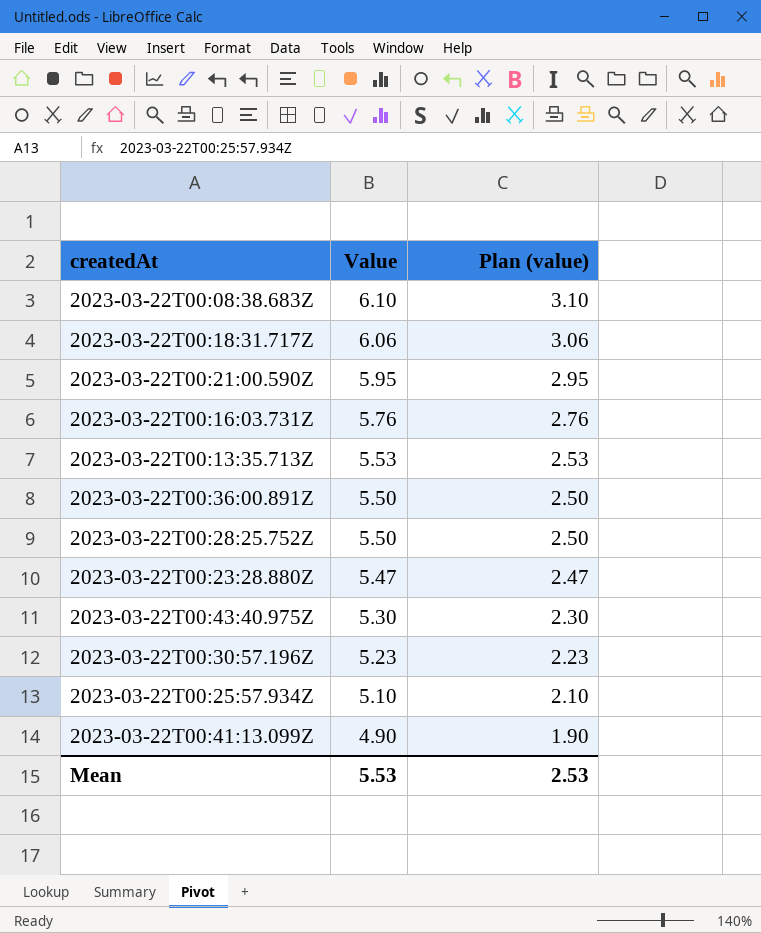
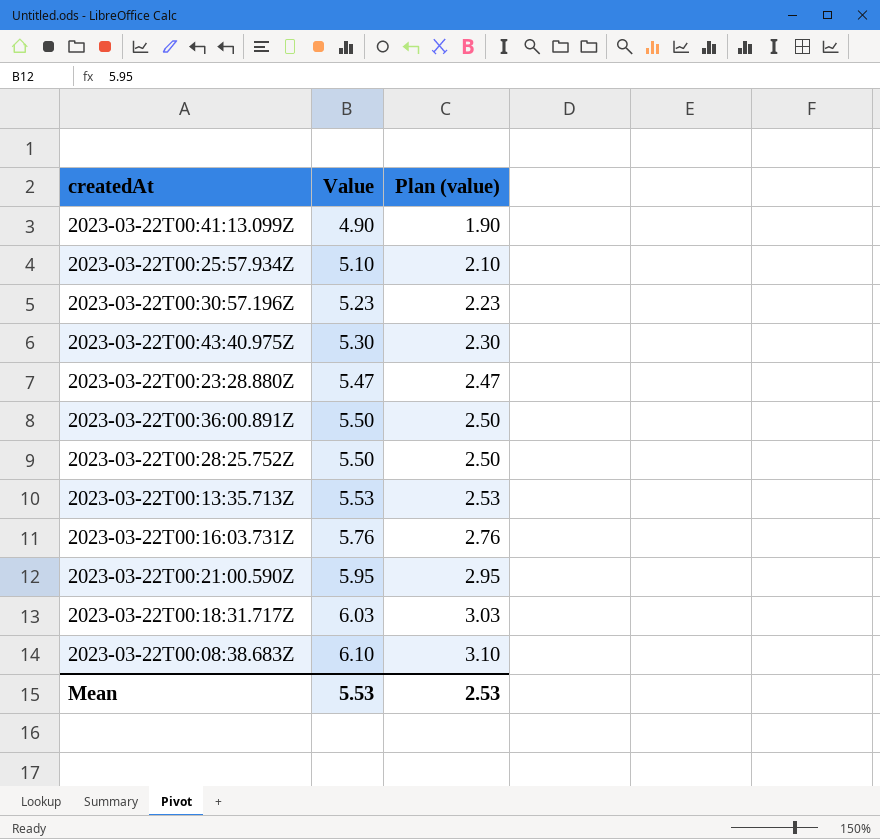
row order: Value descending -> Value ascending
2023-03-22T00:18:31.717Z | Value: 6.06 -> 6.03
2023-03-22T00:18:31.717Z | Plan (value): 3.06 -> 3.03

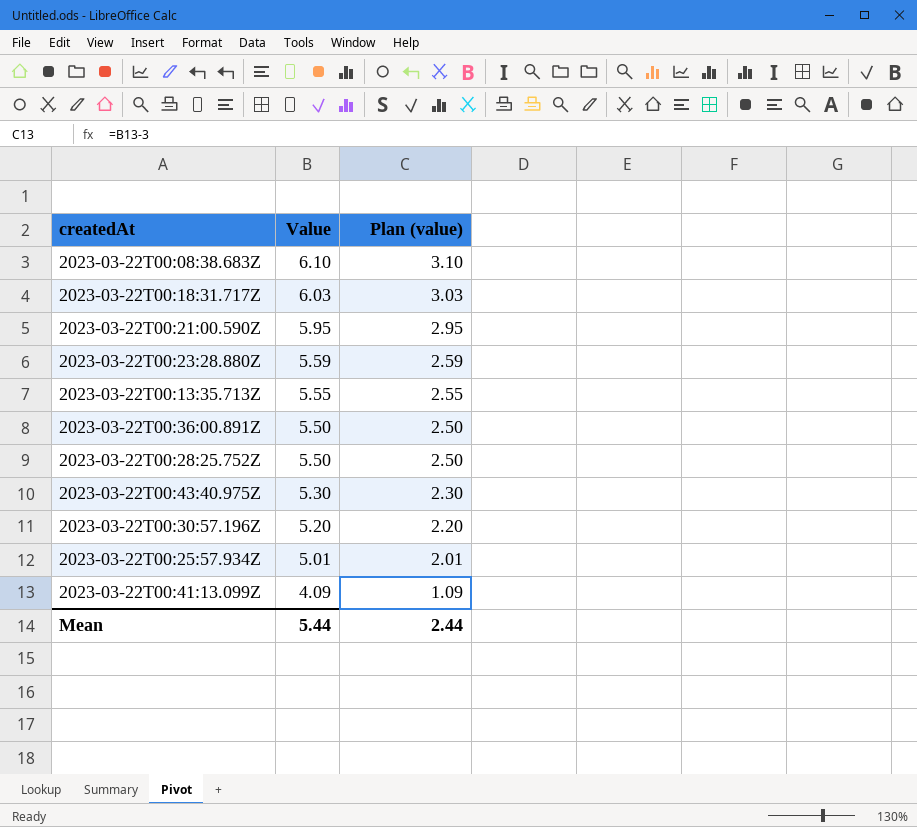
row order: Value ascending -> Value descending
row 2023-03-22T00:16:03.731Z: 5.76 | 2.76 -> none
2023-03-22T00:23:28.880Z | Value: 5.47 -> 5.59
2023-03-22T00:23:28.880Z | Plan (value): 2.47 -> 2.59
2023-03-22T00:13:35.713Z | Value: 5.53 -> 5.55
2023-03-22T00:13:35.713Z | Plan (value): 2.53 -> 2.55
2023-03-22T00:30:57.196Z | Value: 5.23 -> 5.20
2023-03-22T00:30:57.196Z | Plan (value): 2.23 -> 2.20
2023-03-22T00:25:57.934Z | Value: 5.10 -> 5.01
2023-03-22T00:25:57.934Z | Plan (value): 2.10 -> 2.01
2023-03-22T00:41:13.099Z | Value: 4.90 -> 4.09
2023-03-22T00:41:13.099Z | Plan (value): 1.90 -> 1.09
Mean | Value: 5.53 -> 5.44
Mean | Plan (value): 2.53 -> 2.44

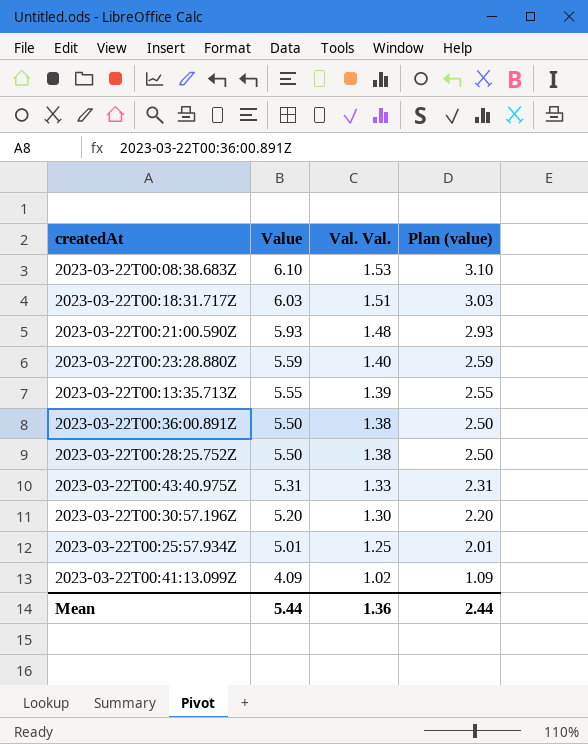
column Val. Val. | formula: none -> [Value] * 0.25
2023-03-22T00:21:00.590Z | Value: 5.95 -> 5.93
2023-03-22T00:21:00.590Z | Plan (value): 2.95 -> 2.93
2023-03-22T00:43:40.975Z | Value: 5.30 -> 5.31
2023-03-22T00:43:40.975Z | Plan (value): 2.30 -> 2.31

